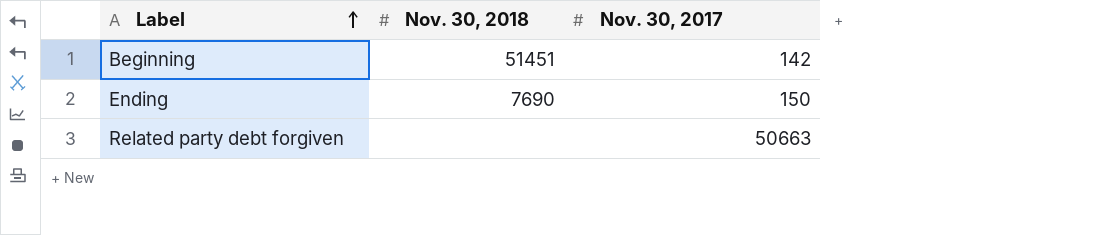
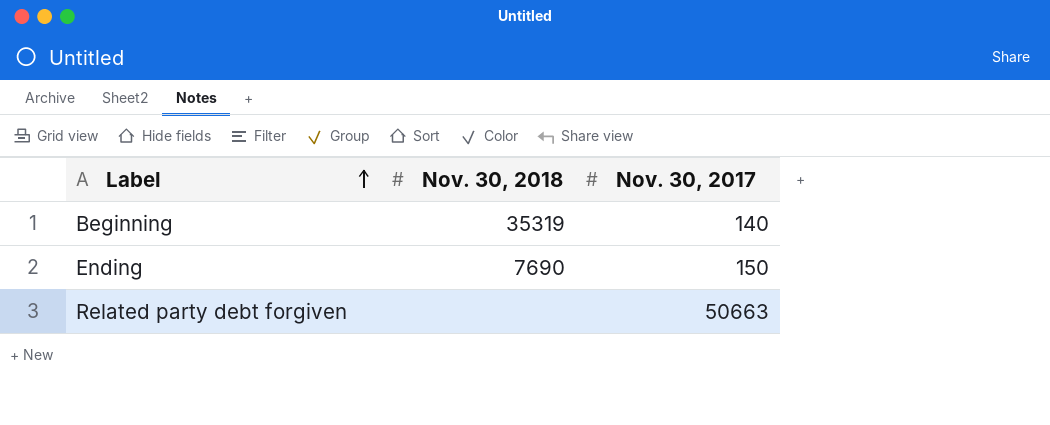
Beginning | Nov. 30, 2018: 51451 -> 35319
Beginning | Nov. 30, 2017: 142 -> 140

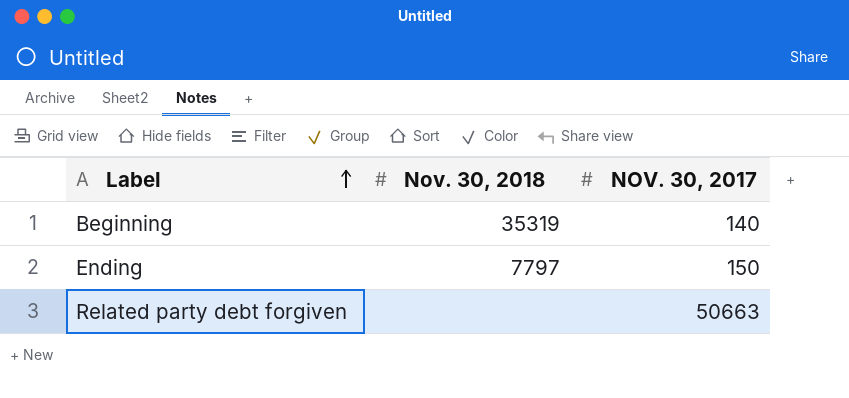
column name: Nov. 30, 2017 -> NOV. 30, 2017
Ending | Nov. 30, 2018: 7690 -> 7797

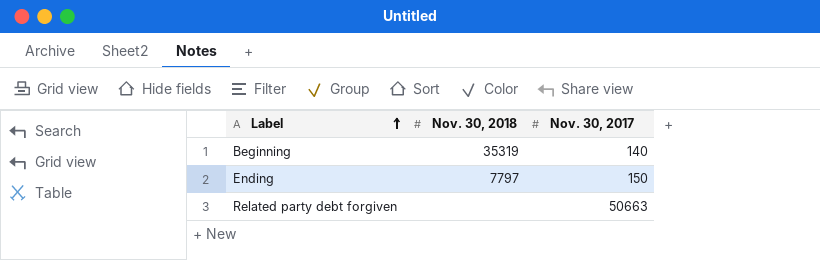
column name: NOV. 30, 2017 -> Nov. 30, 2017

